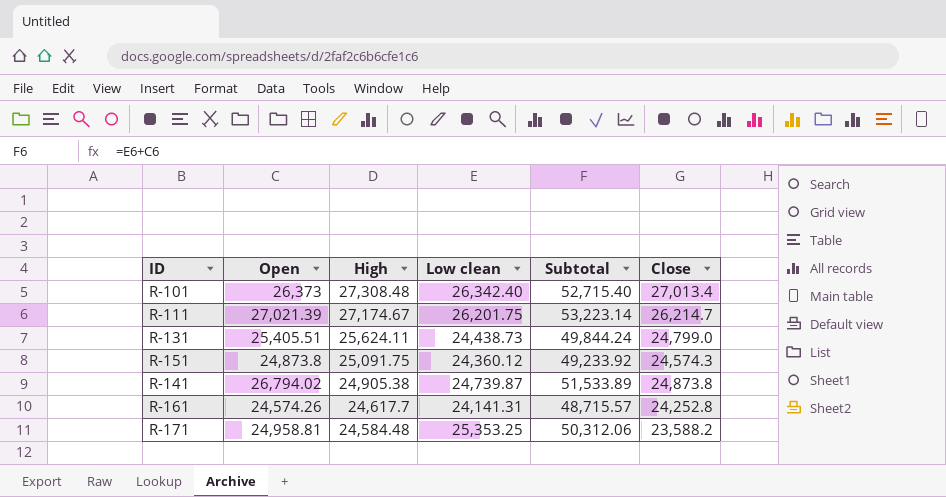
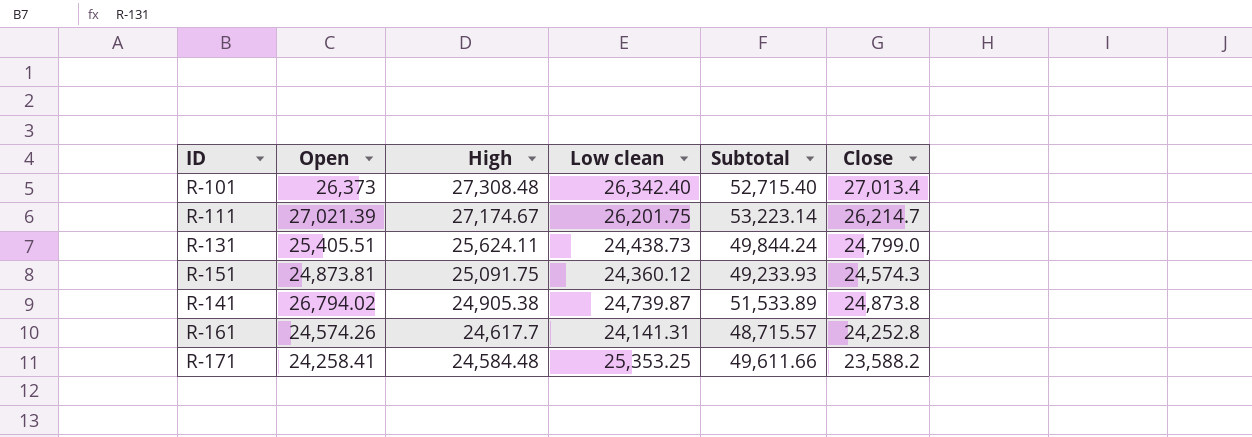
R-151 | Open: 24,873.8 -> 24,873.81
R-151 | Subtotal: 49,233.92 -> 49,233.93
R-171 | Open: 24,958.81 -> 24,258.41
R-171 | Subtotal: 50,312.06 -> 49,611.66

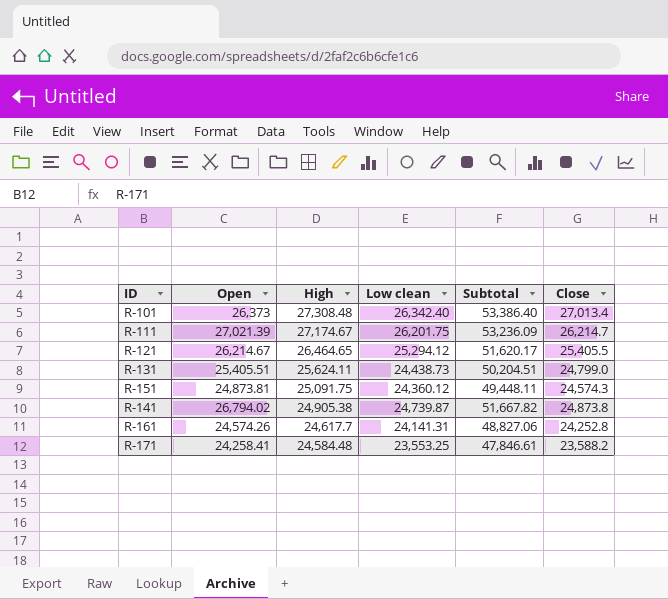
column Subtotal | formula: [Open] + [Low clean] -> [Open] + [Close]
row R-121: none -> 26,214.67 | 26,464.65 | 25,294.12 | 51,620.17 | 25,405.5
R-171 | Low clean: 25,353.25 -> 23,553.25

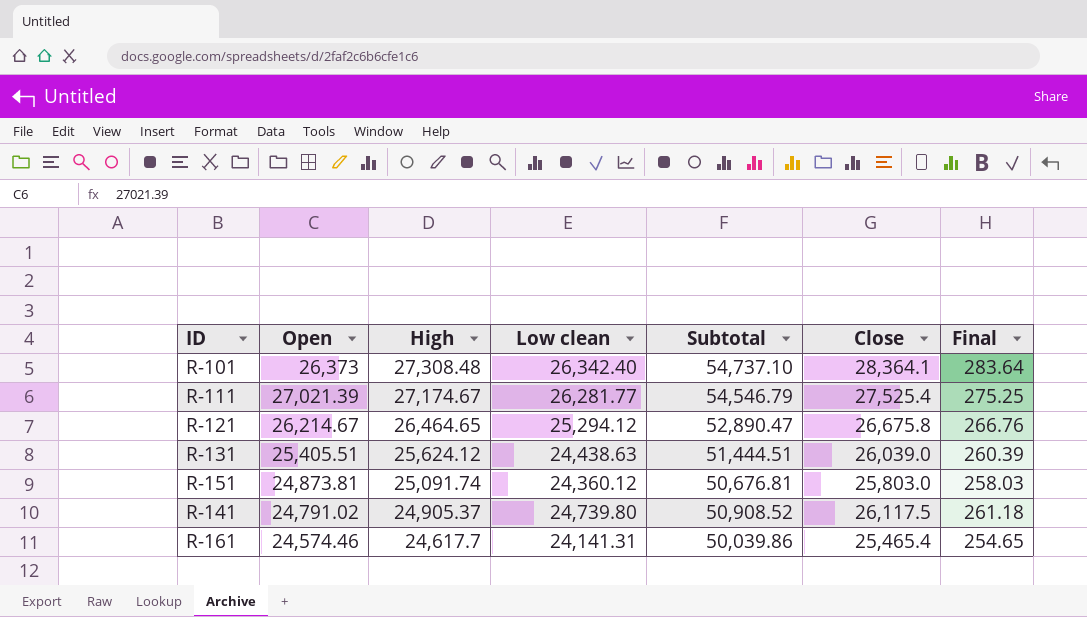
column Final | formula: none -> [Close] * 0.01
row R-171: 24,258.41 | 24,584.48 | 23,553.25 | 47,846.61 | 23,588.2 -> none
R-101 | Subtotal: 53,386.40 -> 54,737.10
R-101 | Close: 27,013.4 -> 28,364.1
R-111 | Low clean: 26,201.75 -> 26,281.77
R-111 | Subtotal: 53,236.09 -> 54,546.79
R-111 | Close: 26,214.7 -> 27,525.4
R-121 | Subtotal: 51,620.17 -> 52,890.47
R-121 | Close: 25,405.5 -> 26,675.8
R-131 | High: 25,624.11 -> 25,624.12
R-131 | Low clean: 24,438.73 -> 24,438.63
R-131 | Subtotal: 50,204.51 -> 51,444.51
R-131 | Close: 24,799.0 -> 26,039.0
R-151 | High: 25,091.75 -> 25,091.74
R-151 | Subtotal: 49,448.11 -> 50,676.81
R-151 | Close: 24,574.3 -> 25,803.0
R-141 | Open: 26,794.02 -> 24,791.02
R-141 | High: 24,905.38 -> 24,905.37
R-141 | Low clean: 24,739.87 -> 24,739.80
R-141 | Subtotal: 51,667.82 -> 50,908.52
R-141 | Close: 24,873.8 -> 26,117.5
R-161 | Open: 24,574.26 -> 24,574.46
R-161 | Subtotal: 48,827.06 -> 50,039.86
R-161 | Close: 24,252.8 -> 25,465.4

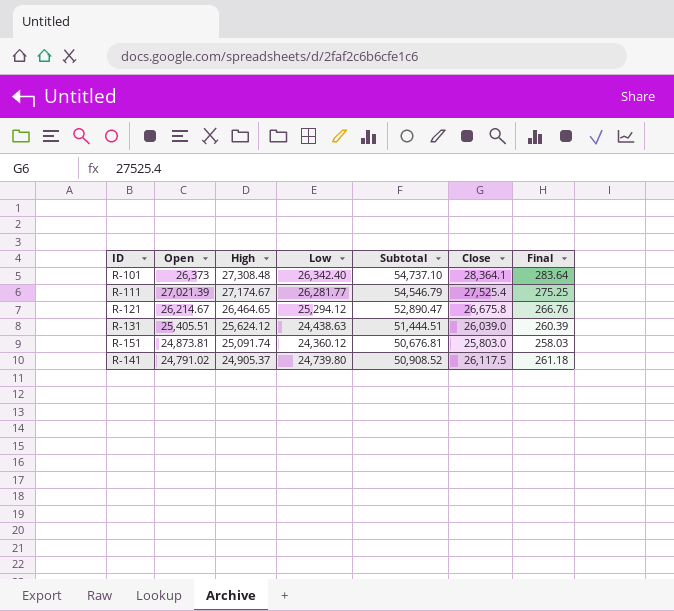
column name: Low clean -> Low
row R-161: 24,574.46 | 24,617.7 | 24,141.31 | 50,039.86 | 25,465.4 | 254.65 -> none

